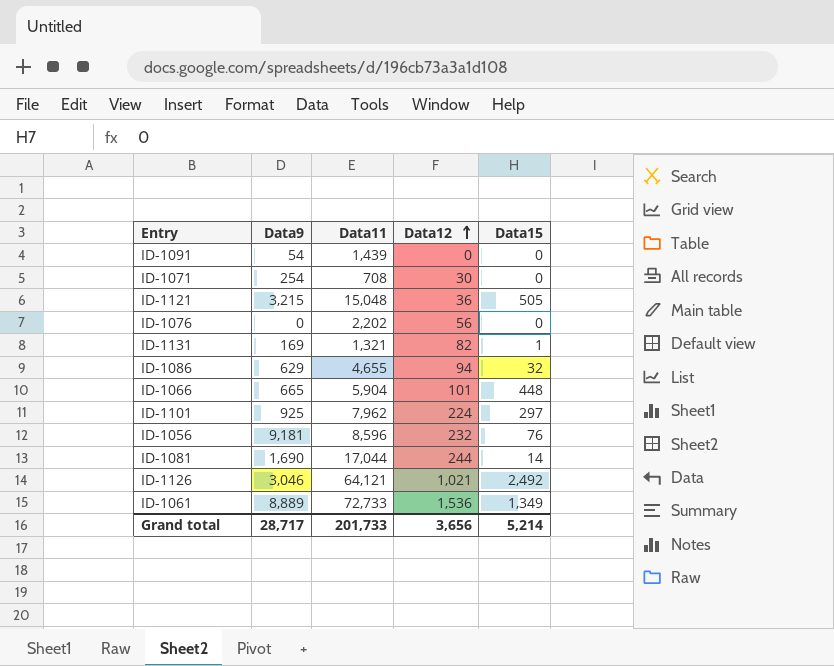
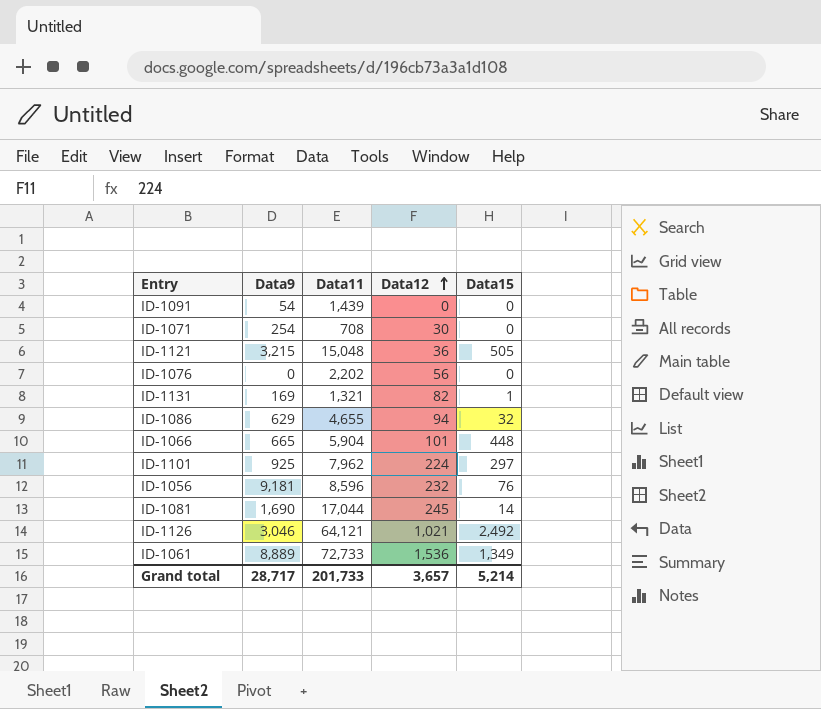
ID-1081 | Data12: 244 -> 245
Grand total | Data12: 3,656 -> 3,657

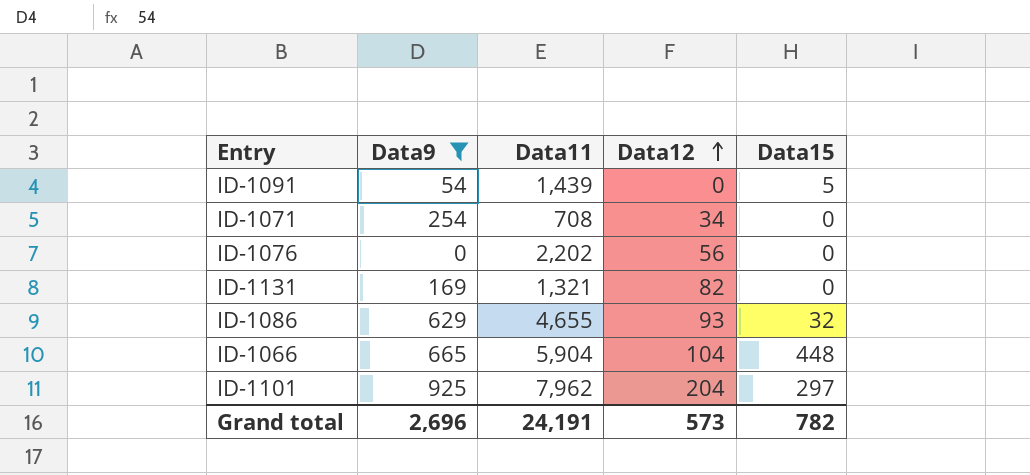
filter: none -> Data9 <= 925
ID-1091 | Data15: 0 -> 5
ID-1071 | Data12: 30 -> 34
ID-1131 | Data15: 1 -> 0
ID-1086 | Data12: 94 -> 93
ID-1066 | Data12: 101 -> 104
ID-1101 | Data12: 224 -> 204
Grand total | Data9: 28,717 -> 2,696
Grand total | Data11: 201,733 -> 24,191
Grand total | Data12: 3,657 -> 573
Grand total | Data15: 5,214 -> 782

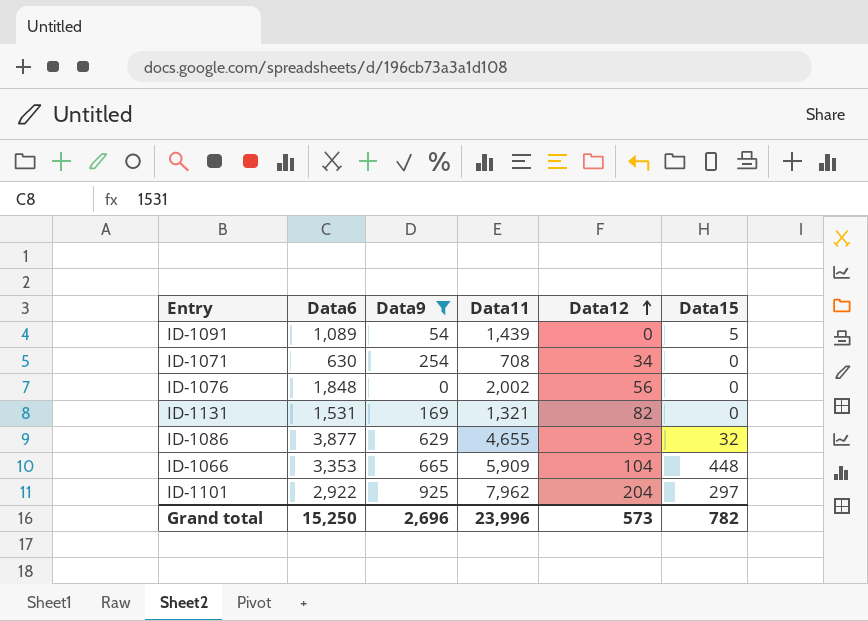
column Data6 | position: none -> 2
ID-1076 | Data11: 2,202 -> 2,002
ID-1066 | Data11: 5,904 -> 5,909
Grand total | Data11: 24,191 -> 23,996

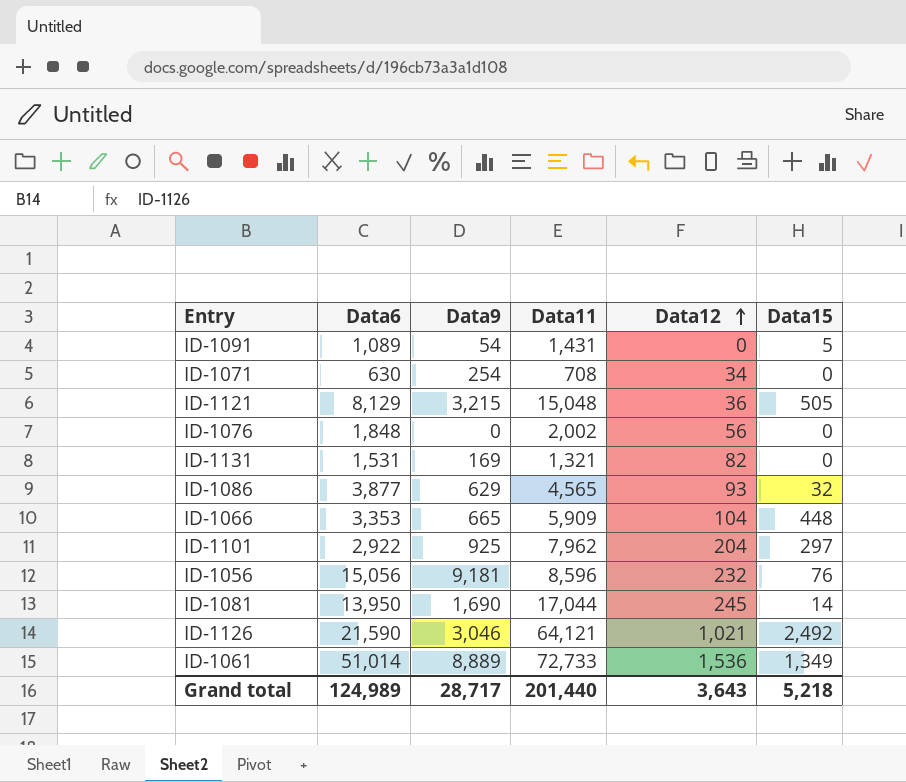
filter: Data9 <= 925 -> none
ID-1091 | Data11: 1,439 -> 1,431
ID-1086 | Data11: 4,655 -> 4,565
Grand total | Data6: 15,250 -> 124,989
Grand total | Data9: 2,696 -> 28,717
Grand total | Data11: 23,996 -> 201,440
Grand total | Data12: 573 -> 3,643
Grand total | Data15: 782 -> 5,218

